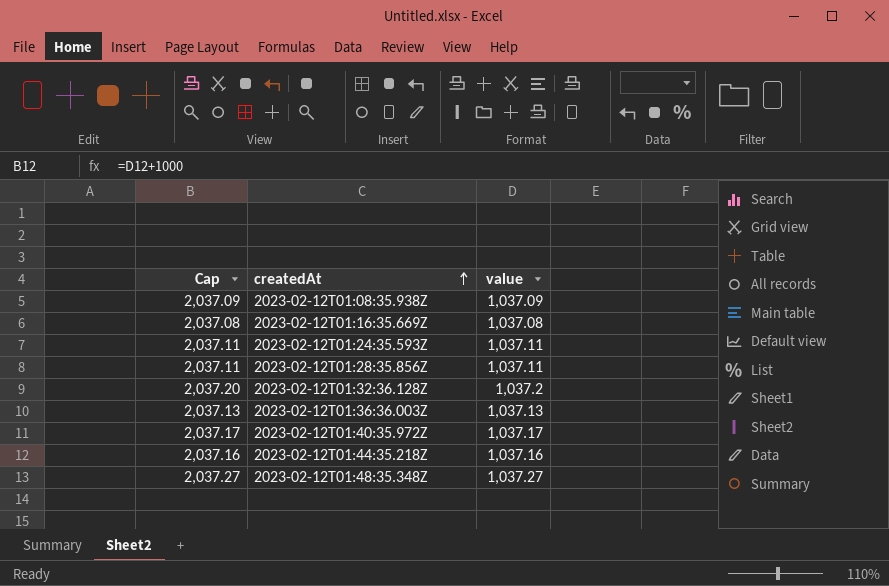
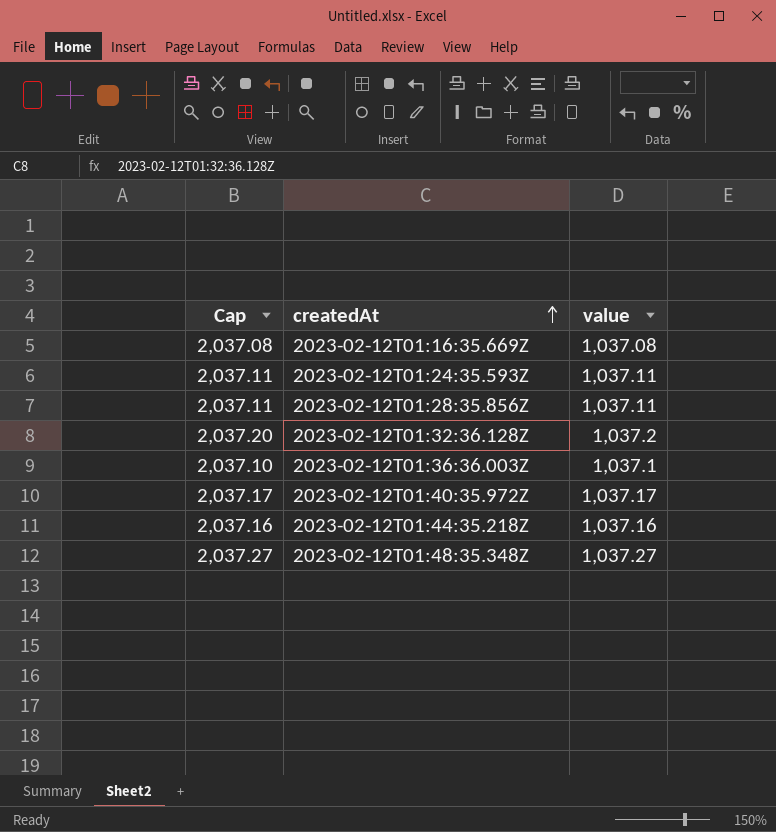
row 2023-02-12T01:08:35.938Z: 2,037.09 | 1,037.09 -> none
2023-02-12T01:36:36.003Z | Cap: 2,037.13 -> 2,037.10
2023-02-12T01:36:36.003Z | value: 1,037.13 -> 1,037.1

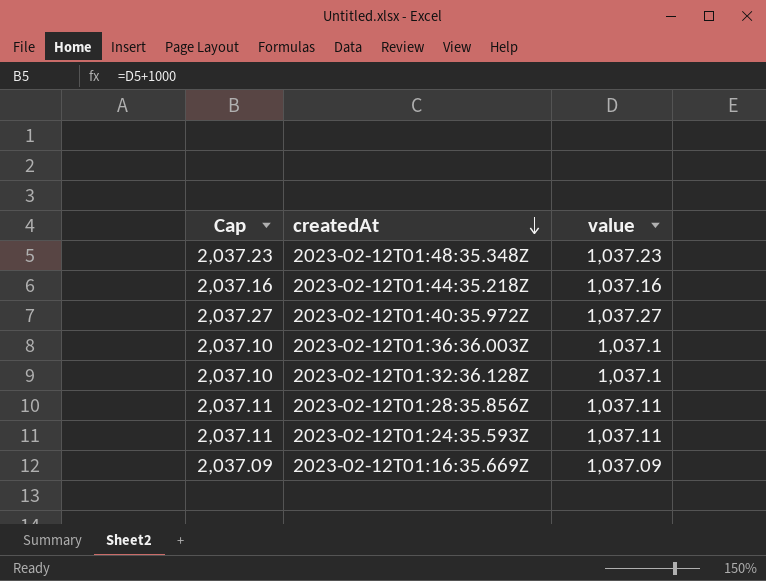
row order: createdAt ascending -> createdAt descending
2023-02-12T01:48:35.348Z | Cap: 2,037.27 -> 2,037.23
2023-02-12T01:48:35.348Z | value: 1,037.27 -> 1,037.23
2023-02-12T01:40:35.972Z | Cap: 2,037.17 -> 2,037.27
2023-02-12T01:40:35.972Z | value: 1,037.17 -> 1,037.27
2023-02-12T01:32:36.128Z | Cap: 2,037.20 -> 2,037.10
2023-02-12T01:32:36.128Z | value: 1,037.2 -> 1,037.1
2023-02-12T01:16:35.669Z | Cap: 2,037.08 -> 2,037.09
2023-02-12T01:16:35.669Z | value: 1,037.08 -> 1,037.09

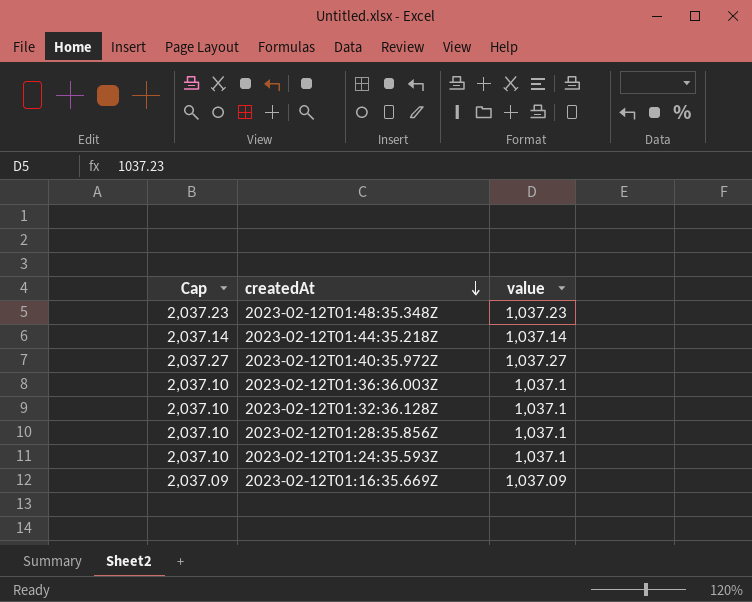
2023-02-12T01:44:35.218Z | Cap: 2,037.16 -> 2,037.14
2023-02-12T01:44:35.218Z | value: 1,037.16 -> 1,037.14
2023-02-12T01:28:35.856Z | Cap: 2,037.11 -> 2,037.10
2023-02-12T01:28:35.856Z | value: 1,037.11 -> 1,037.1
2023-02-12T01:24:35.593Z | Cap: 2,037.11 -> 2,037.10
2023-02-12T01:24:35.593Z | value: 1,037.11 -> 1,037.1

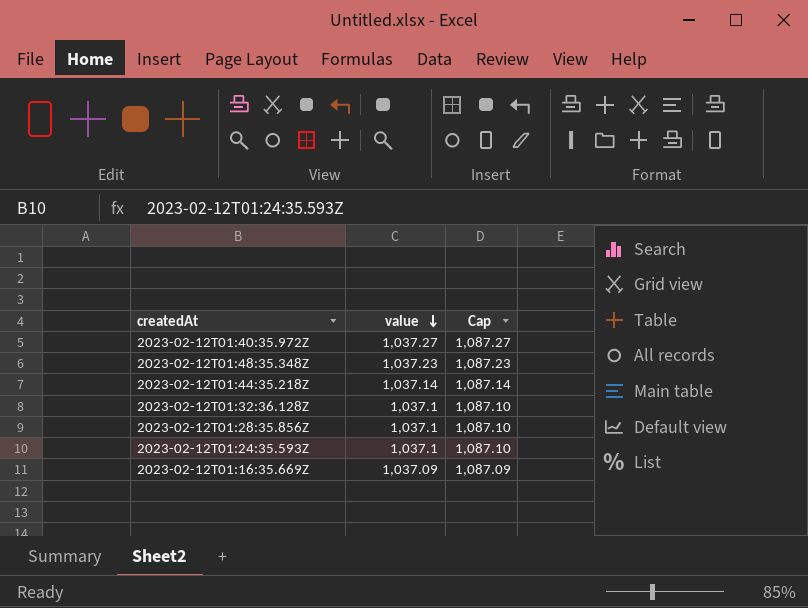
row order: createdAt descending -> value descending
column Cap | formula: [value] + 1000 -> [value] + 50
column Cap | position: 1 -> 3
row 2023-02-12T01:36:36.003Z: 2,037.10 | 1,037.1 -> none

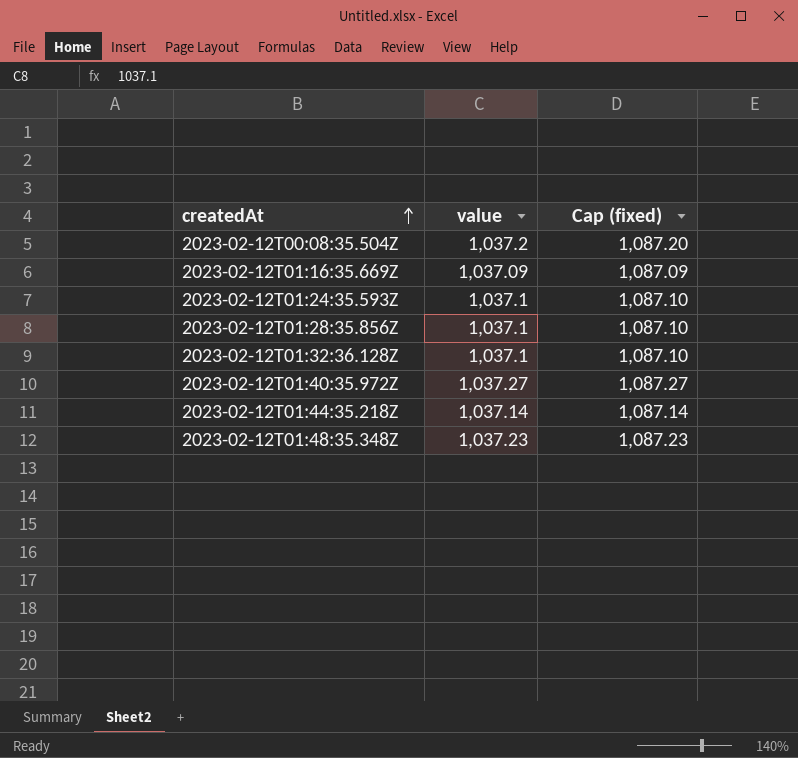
row order: value descending -> createdAt ascending
column name: Cap -> Cap (fixed)
row 2023-02-12T00:08:35.504Z: none -> 1,037.2 | 1,087.20

